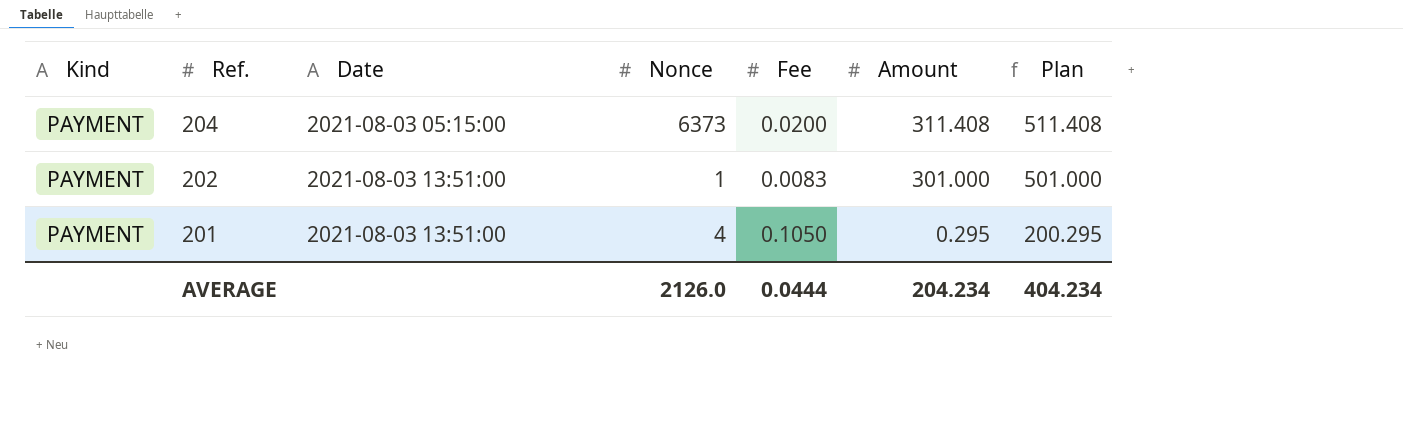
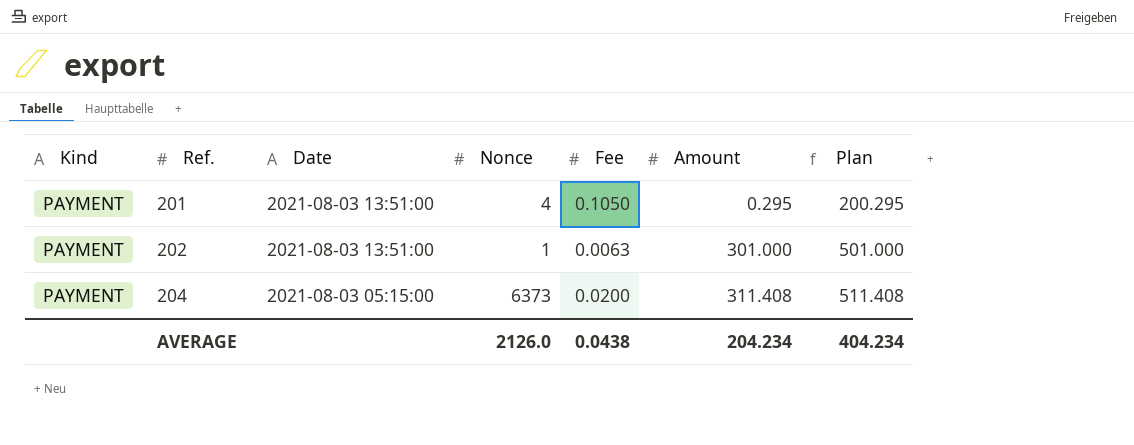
row order: Ref. descending -> Ref. ascending
202 | Fee: 0.0083 -> 0.0063
AVERAGE | Fee: 0.0444 -> 0.0438

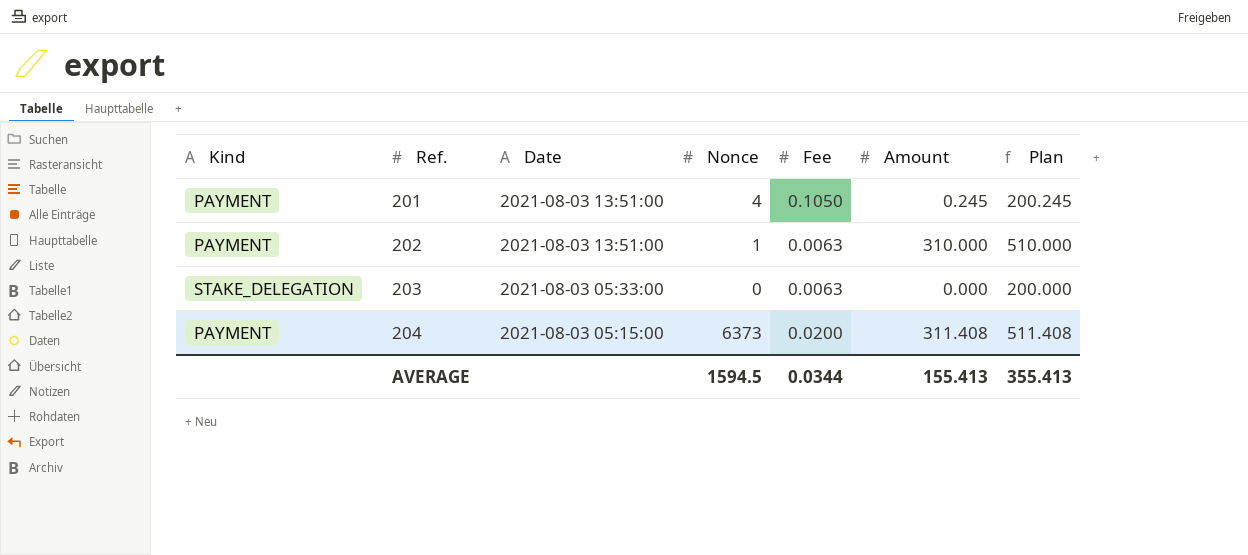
201 | Amount: 0.295 -> 0.245
201 | Plan: 200.295 -> 200.245
202 | Amount: 301.000 -> 310.000
202 | Plan: 501.000 -> 510.000
row 203: none -> STAKE_DELEGATION | 2021-08-03 05:33:00 | 0 | 0.0063 | 0.000 | 200.000
AVERAGE | Nonce: 2126.0 -> 1594.5
AVERAGE | Fee: 0.0438 -> 0.0344
AVERAGE | Amount: 204.234 -> 155.413
AVERAGE | Plan: 404.234 -> 355.413

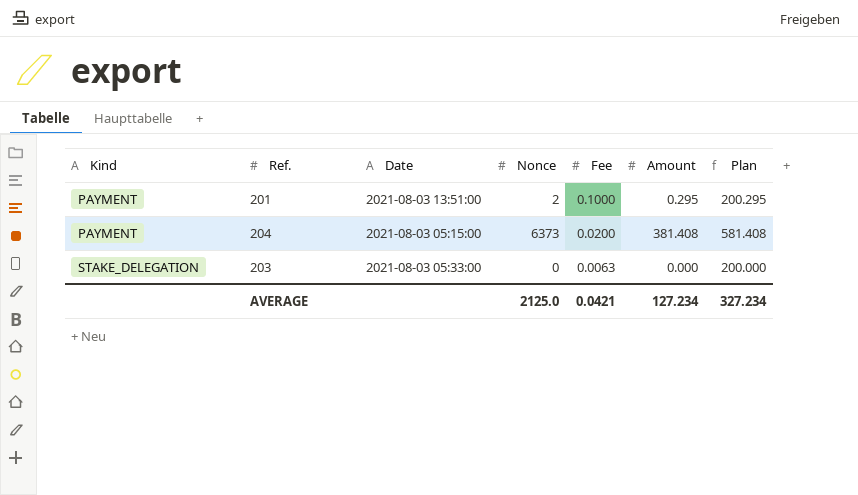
row order: Ref. ascending -> Kind ascending
row 202: PAYMENT | 2021-08-03 13:51:00 | 1 | 0.0063 | 310.000 | 510.000 -> none
201 | Nonce: 4 -> 2
201 | Fee: 0.1050 -> 0.1000
201 | Amount: 0.245 -> 0.295
201 | Plan: 200.245 -> 200.295
204 | Amount: 311.408 -> 381.408
204 | Plan: 511.408 -> 581.408
AVERAGE | Nonce: 1594.5 -> 2125.0
AVERAGE | Fee: 0.0344 -> 0.0421
AVERAGE | Amount: 155.413 -> 127.234
AVERAGE | Plan: 355.413 -> 327.234

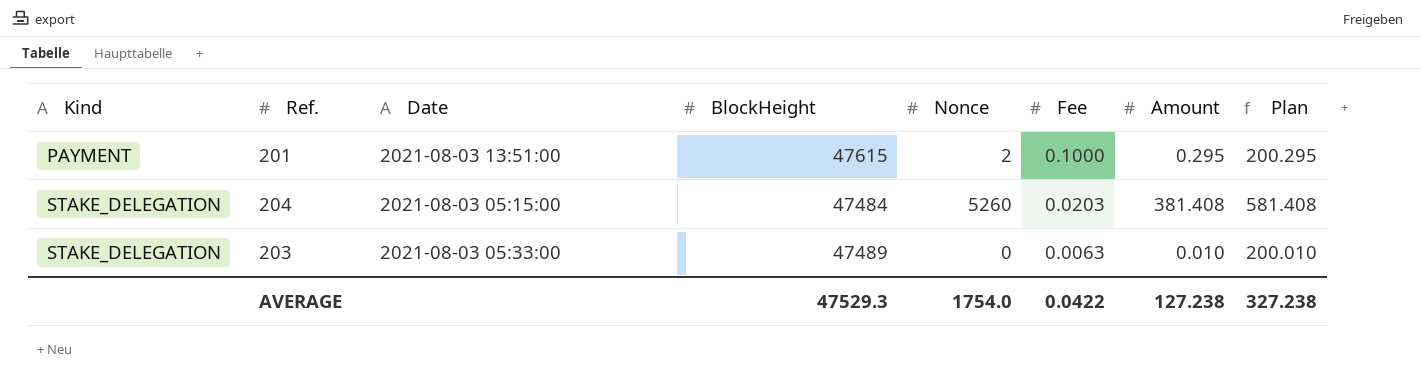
column BlockHeight | position: none -> 4
204 | Kind: PAYMENT -> STAKE_DELEGATION
204 | Nonce: 6373 -> 5260
204 | Fee: 0.0200 -> 0.0203
203 | Amount: 0.000 -> 0.010
203 | Plan: 200.000 -> 200.010
AVERAGE | Nonce: 2125.0 -> 1754.0
AVERAGE | Fee: 0.0421 -> 0.0422
AVERAGE | Amount: 127.234 -> 127.238
AVERAGE | Plan: 327.234 -> 327.238

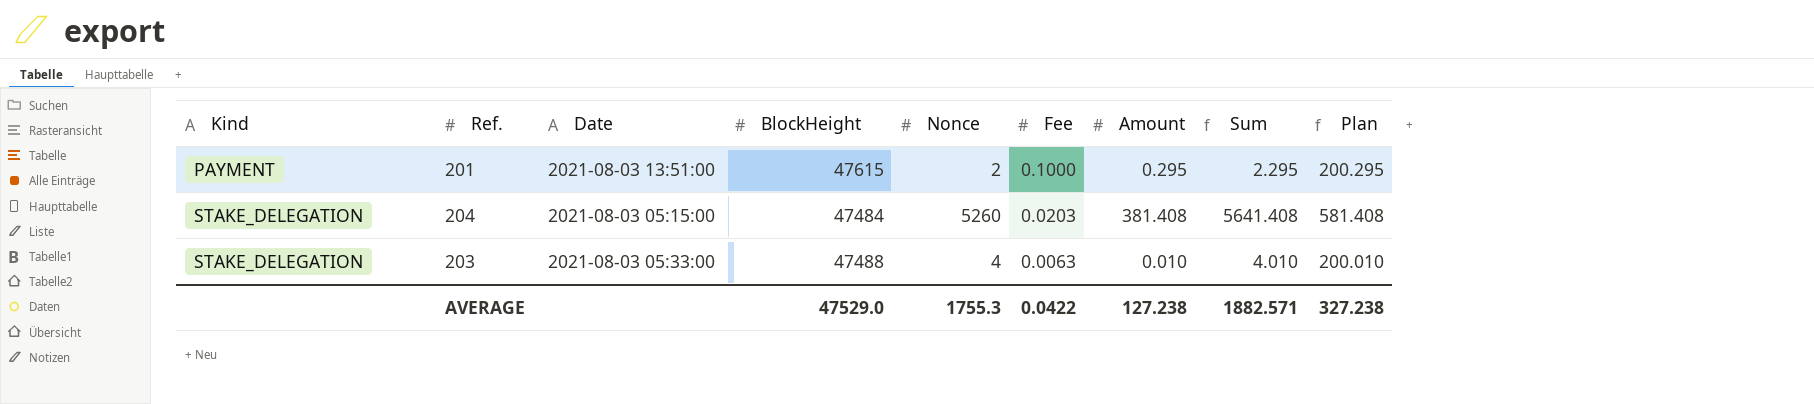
column Sum | formula: none -> [Nonce] + [Amount]
203 | BlockHeight: 47489 -> 47488
203 | Nonce: 0 -> 4
AVERAGE | BlockHeight: 47529.3 -> 47529.0
AVERAGE | Nonce: 1754.0 -> 1755.3

